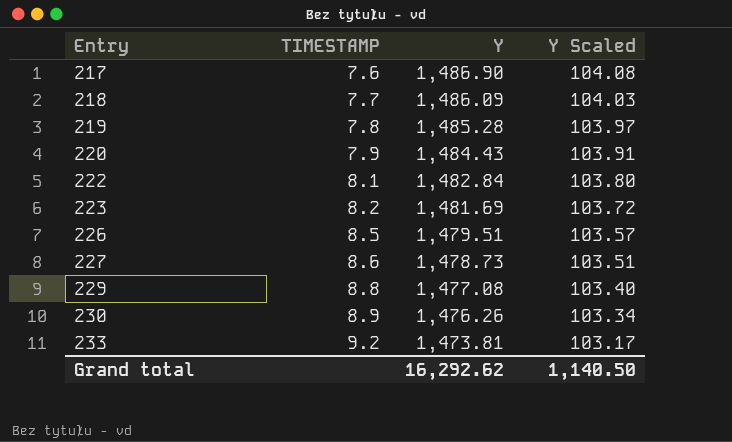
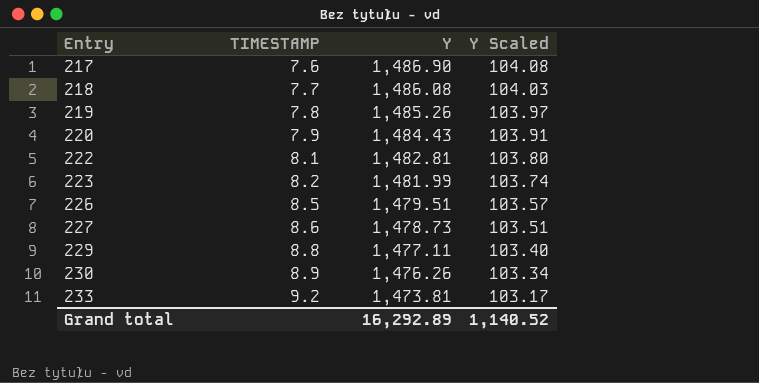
218 | Y: 1,486.09 -> 1,486.08
219 | Y: 1,485.28 -> 1,485.26
222 | Y: 1,482.84 -> 1,482.81
223 | Y: 1,481.69 -> 1,481.99
223 | Y Scaled: 103.72 -> 103.74
229 | Y: 1,477.08 -> 1,477.11
Grand total | Y: 16,292.62 -> 16,292.89
Grand total | Y Scaled: 1,140.50 -> 1,140.52

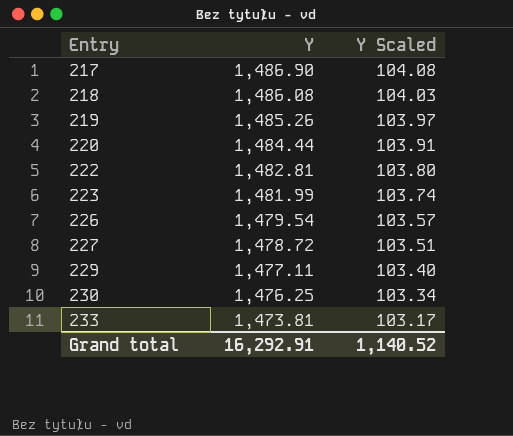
column TIMESTAMP | position: 2 -> none
220 | Y: 1,484.43 -> 1,484.44
226 | Y: 1,479.51 -> 1,479.54
227 | Y: 1,478.73 -> 1,478.72
230 | Y: 1,476.26 -> 1,476.25
Grand total | Y: 16,292.89 -> 16,292.91

